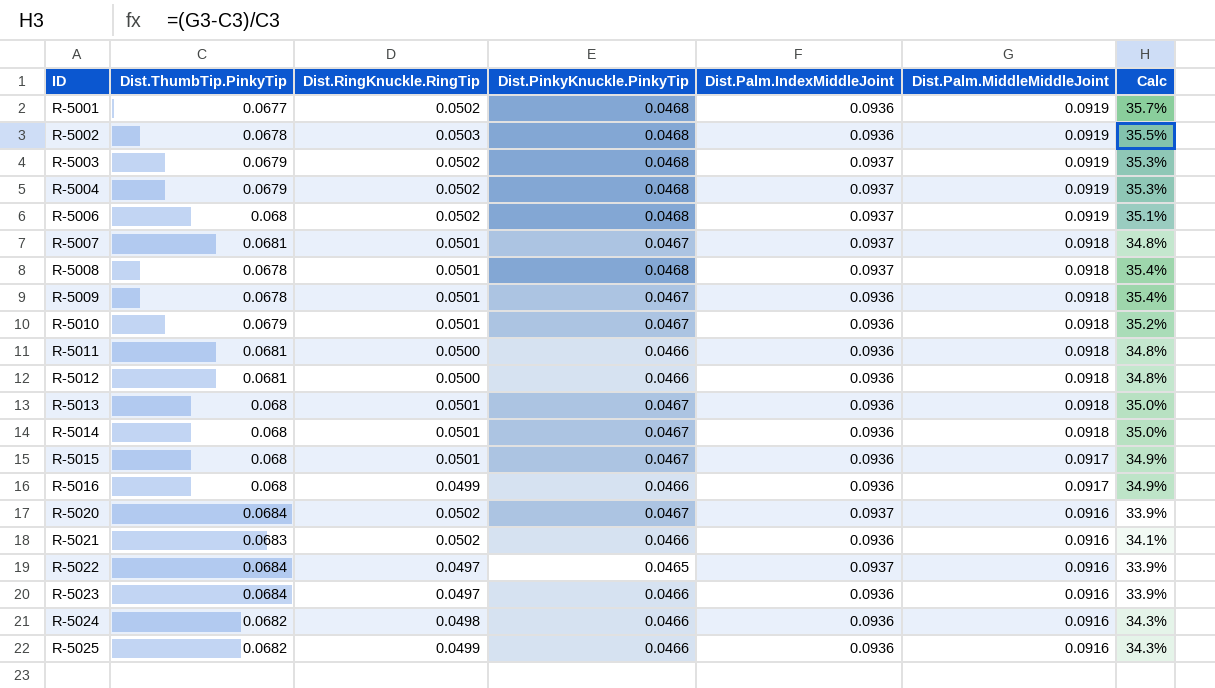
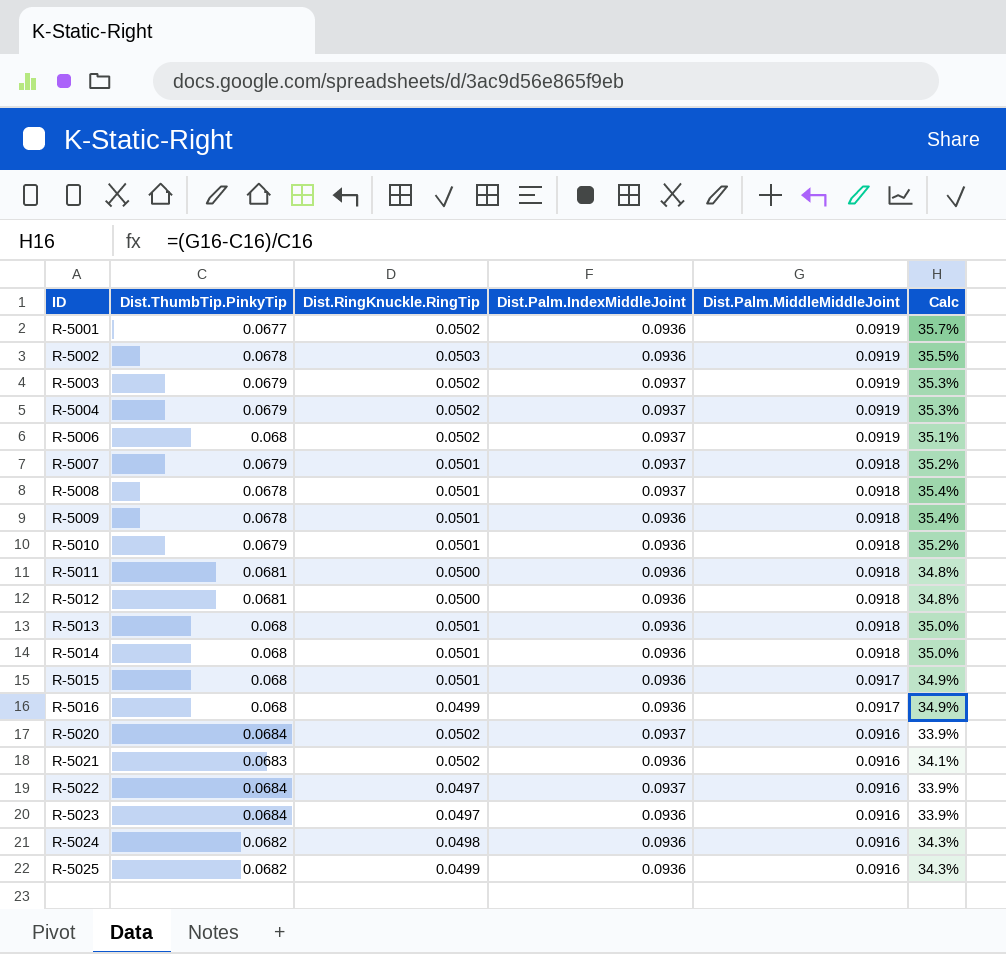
column Dist.PinkyKnuckle.PinkyTip | position: 4 -> none
R-5007 | Dist.ThumbTip.PinkyTip: 0.0681 -> 0.0679
R-5007 | Calc: 34.8% -> 35.2%

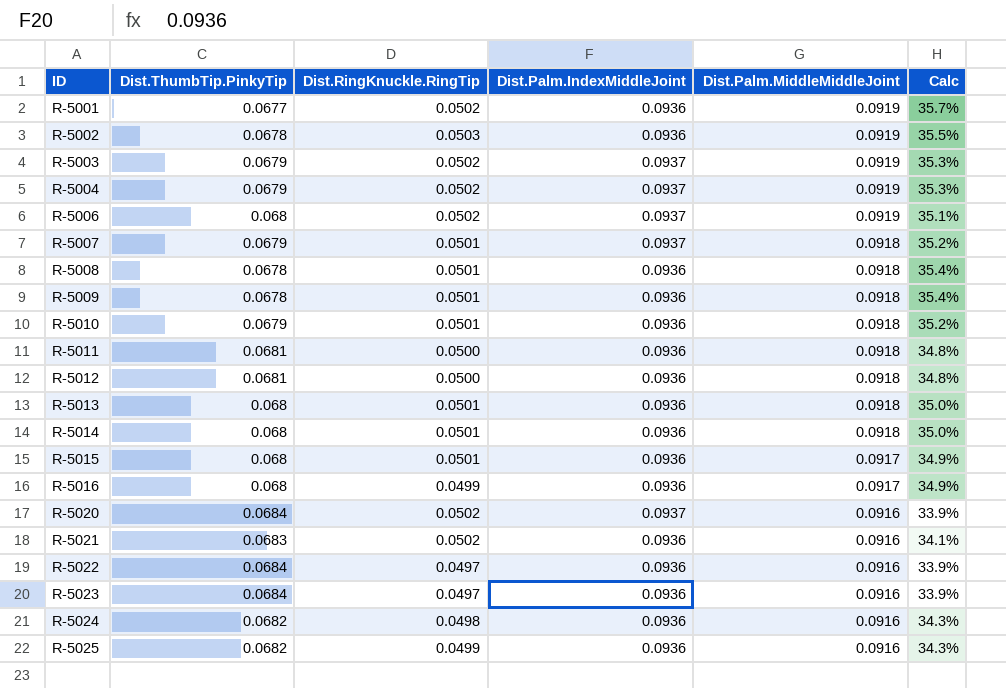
R-5008 | Dist.Palm.IndexMiddleJoint: 0.0937 -> 0.0936
R-5022 | Dist.Palm.IndexMiddleJoint: 0.0937 -> 0.0936

